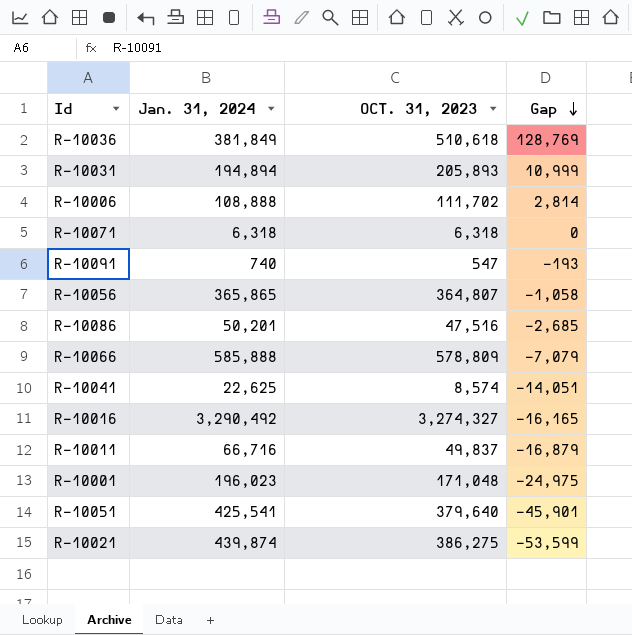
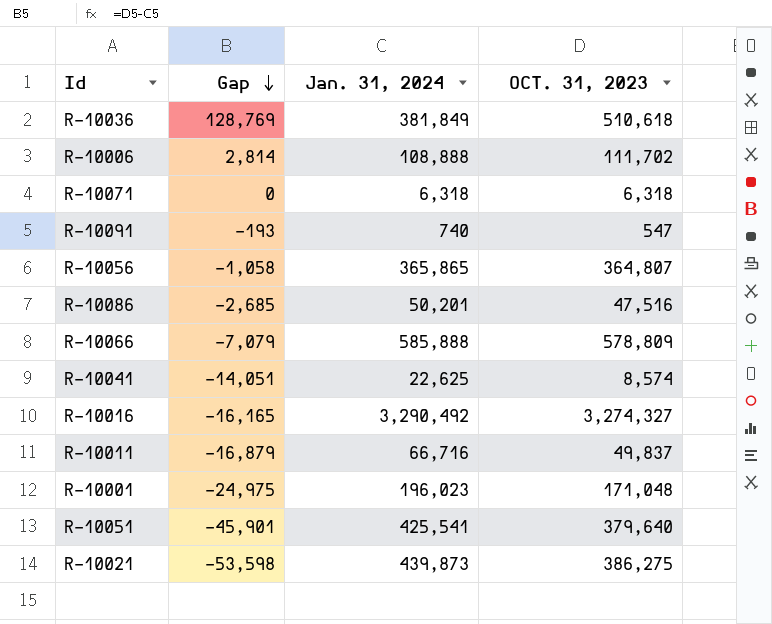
column Gap | position: 4 -> 2
row R-10031: 194,894 | 205,893 | 10,999 -> none
R-10021 | Gap: -53,599 -> -53,598
R-10021 | Jan. 31, 2024: 439,874 -> 439,873

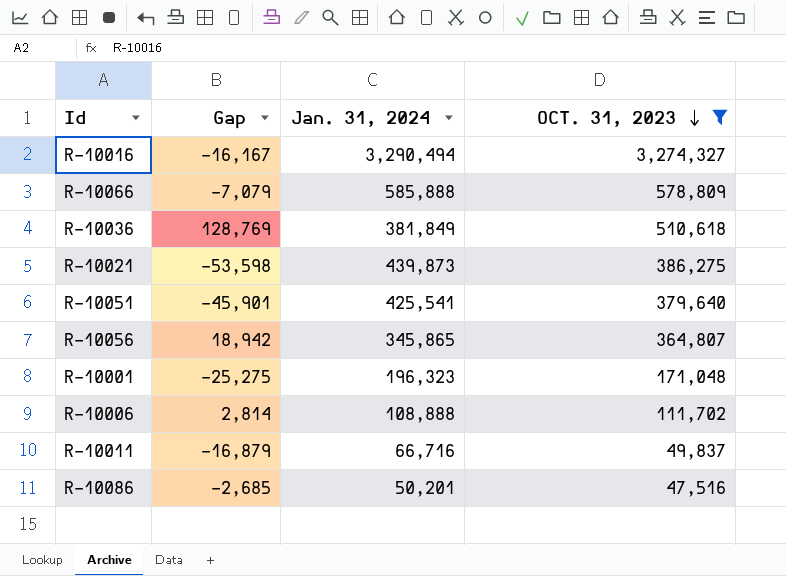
filter: none -> OCT. 31, 2023 >= 47,516
row order: Gap descending -> OCT. 31, 2023 descending
R-10016 | Gap: -16,165 -> -16,167
R-10016 | Jan. 31, 2024: 3,290,492 -> 3,290,494
R-10056 | Gap: -1,058 -> 18,942
R-10056 | Jan. 31, 2024: 365,865 -> 345,865
R-10001 | Gap: -24,975 -> -25,275
R-10001 | Jan. 31, 2024: 196,023 -> 196,323

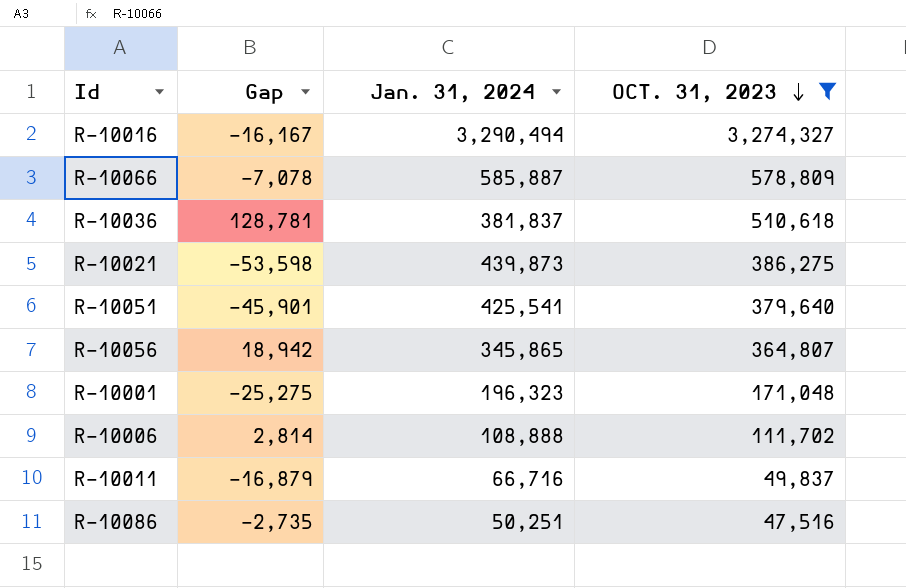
R-10066 | Gap: -7,079 -> -7,078
R-10066 | Jan. 31, 2024: 585,888 -> 585,887
R-10036 | Gap: 128,769 -> 128,781
R-10036 | Jan. 31, 2024: 381,849 -> 381,837
R-10086 | Gap: -2,685 -> -2,735
R-10086 | Jan. 31, 2024: 50,201 -> 50,251

